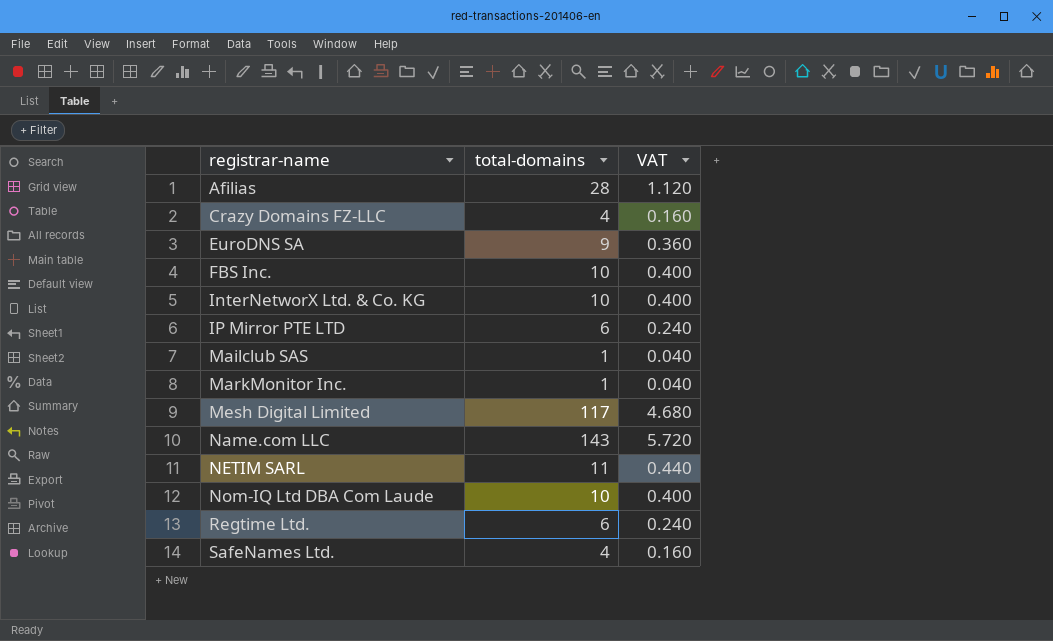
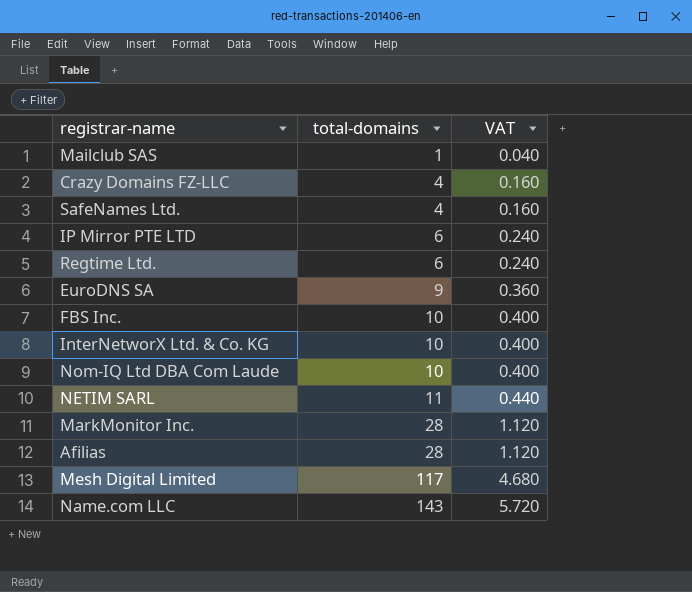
row order: registrar-name ascending -> total-domains ascending
MarkMonitor Inc. | total-domains: 1 -> 28
MarkMonitor Inc. | VAT: 0.040 -> 1.120

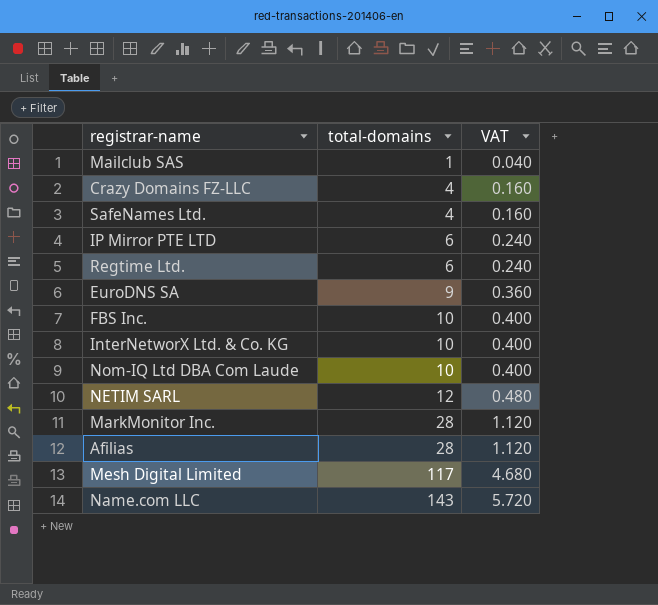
NETIM SARL | total-domains: 11 -> 12
NETIM SARL | VAT: 0.440 -> 0.480

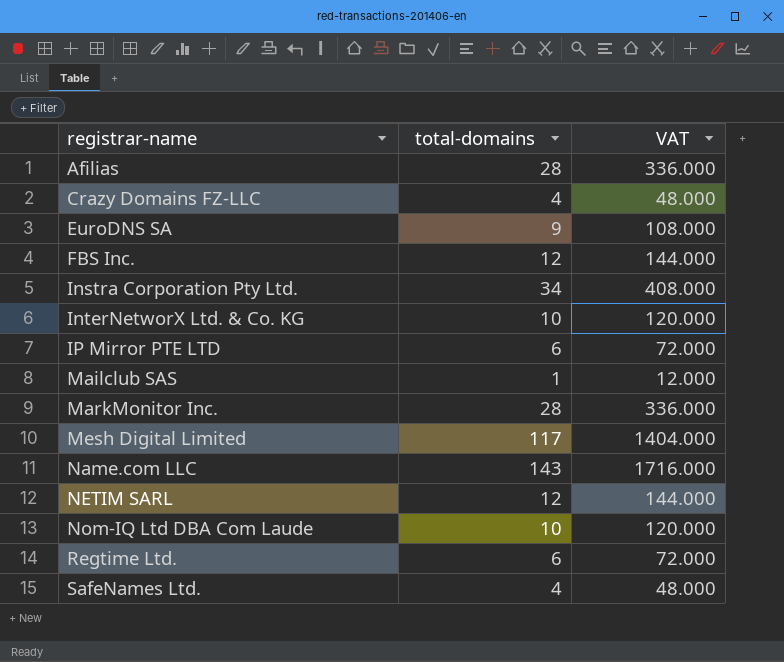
row order: total-domains ascending -> registrar-name ascending
column VAT | formula: [total-domains] * 0.04 -> [total-domains] * 12
FBS Inc. | total-domains: 10 -> 12
row Instra Corporation Pty Ltd.: none -> 34 | 408.000

